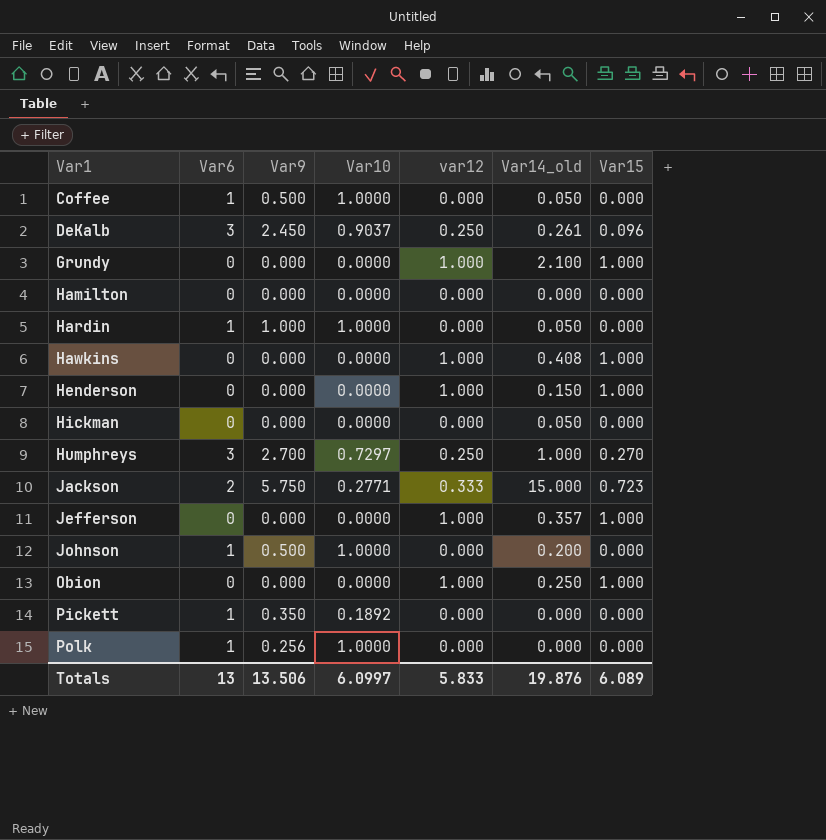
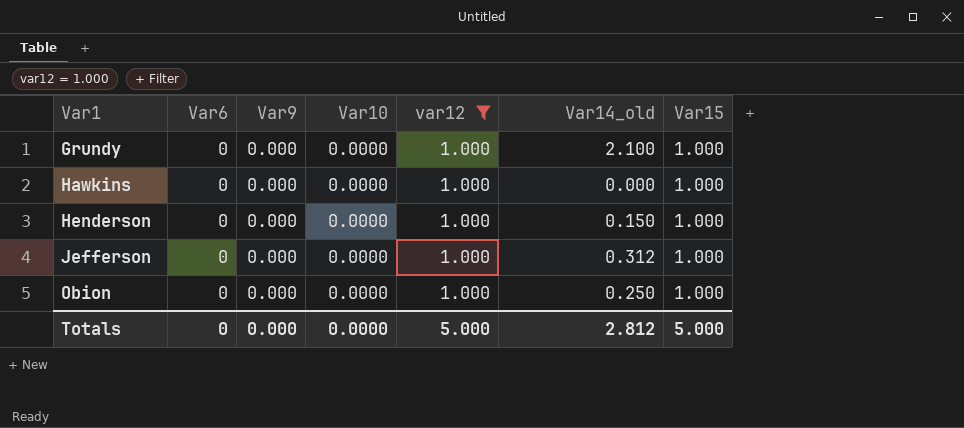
filter: none -> var12 = 1.000
Hawkins | Var14_old: 0.408 -> 0.000
Jefferson | Var14_old: 0.357 -> 0.312
Totals | Var6: 13 -> 0
Totals | Var9: 13.506 -> 0.000
Totals | Var10: 6.0997 -> 0.0000
Totals | var12: 5.833 -> 5.000
Totals | Var14_old: 19.876 -> 2.812
Totals | Var15: 6.089 -> 5.000

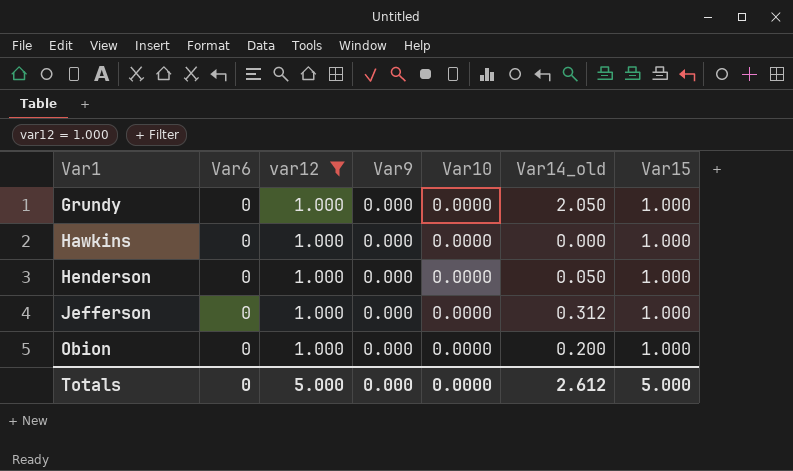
column var12 | position: 5 -> 3
Grundy | Var14_old: 2.100 -> 2.050
Henderson | Var14_old: 0.150 -> 0.050
Obion | Var14_old: 0.250 -> 0.200
Totals | Var14_old: 2.812 -> 2.612

